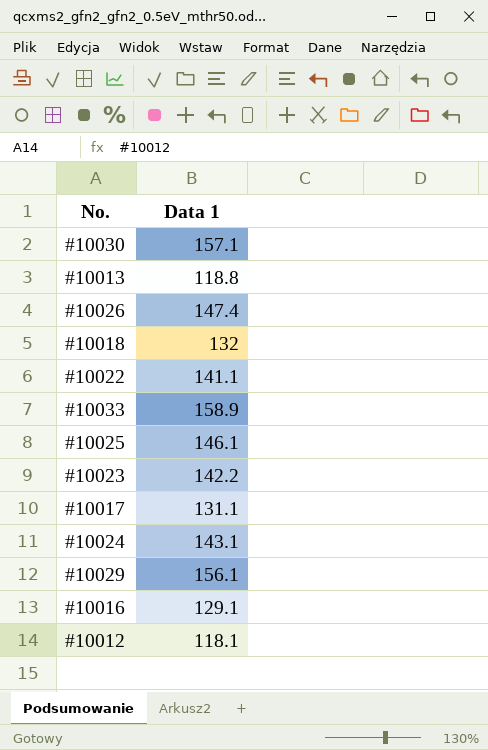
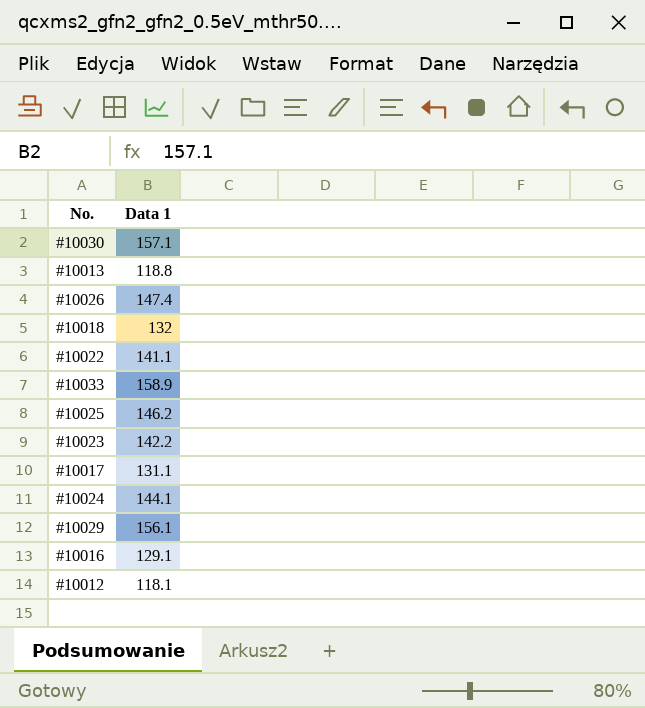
#10025 | Data 1: 146.1 -> 146.2
#10024 | Data 1: 143.1 -> 144.1

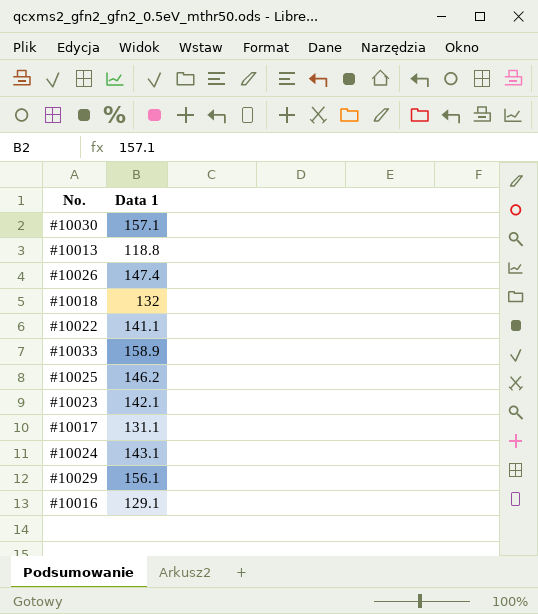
row #10012: 118.1 -> none
#10023 | Data 1: 142.2 -> 142.1
#10024 | Data 1: 144.1 -> 143.1

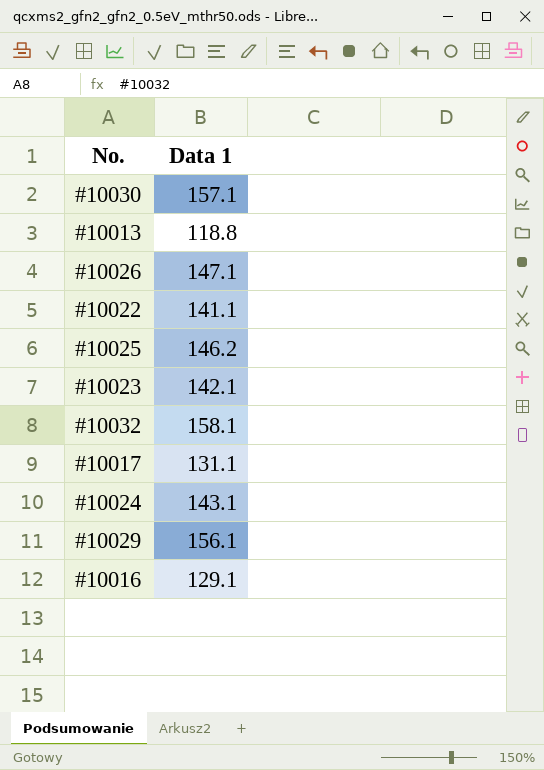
row #10018: 132 -> none
row #10033: 158.9 -> none
#10026 | Data 1: 147.4 -> 147.1
row #10032: none -> 158.1

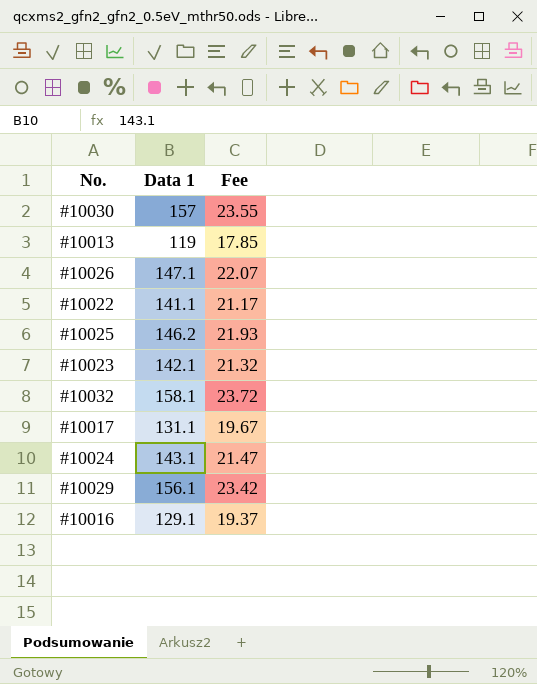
column Fee | formula: none -> [Data 1] * 0.15
#10030 | Data 1: 157.1 -> 157
#10013 | Data 1: 118.8 -> 119

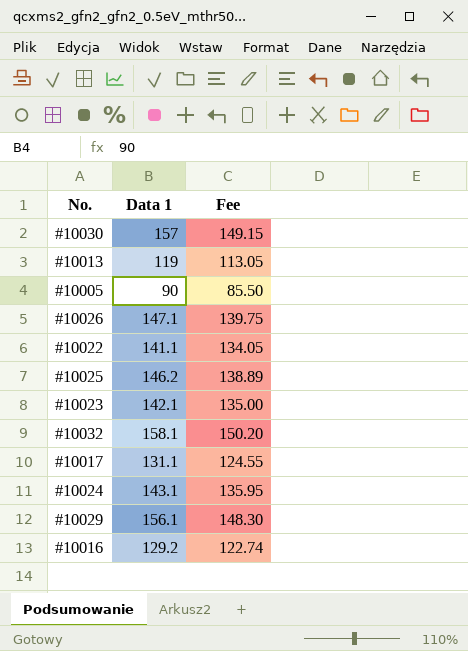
column Fee | formula: [Data 1] * 0.15 -> [Data 1] * 0.95
row #10005: none -> 90 | 85.50
#10016 | Data 1: 129.1 -> 129.2

